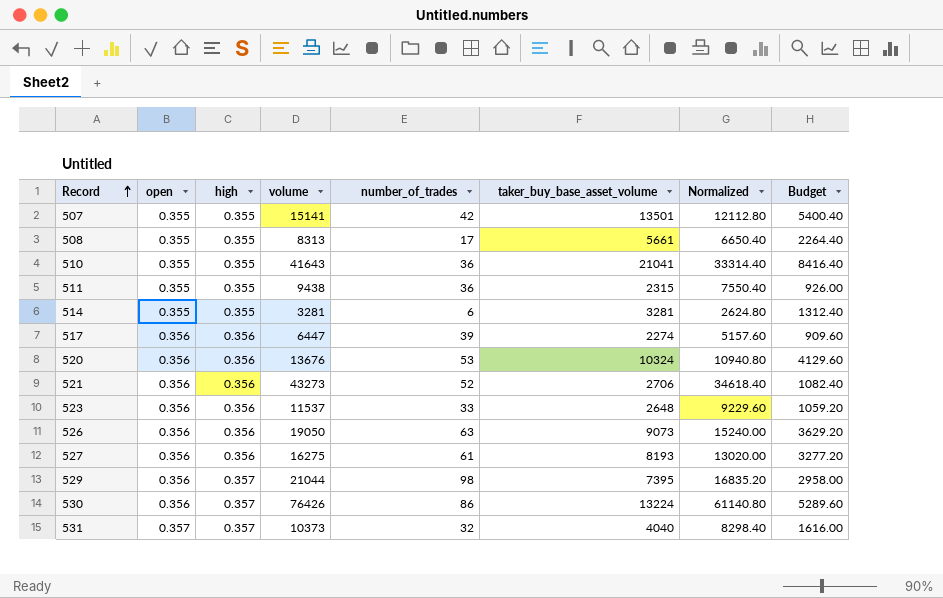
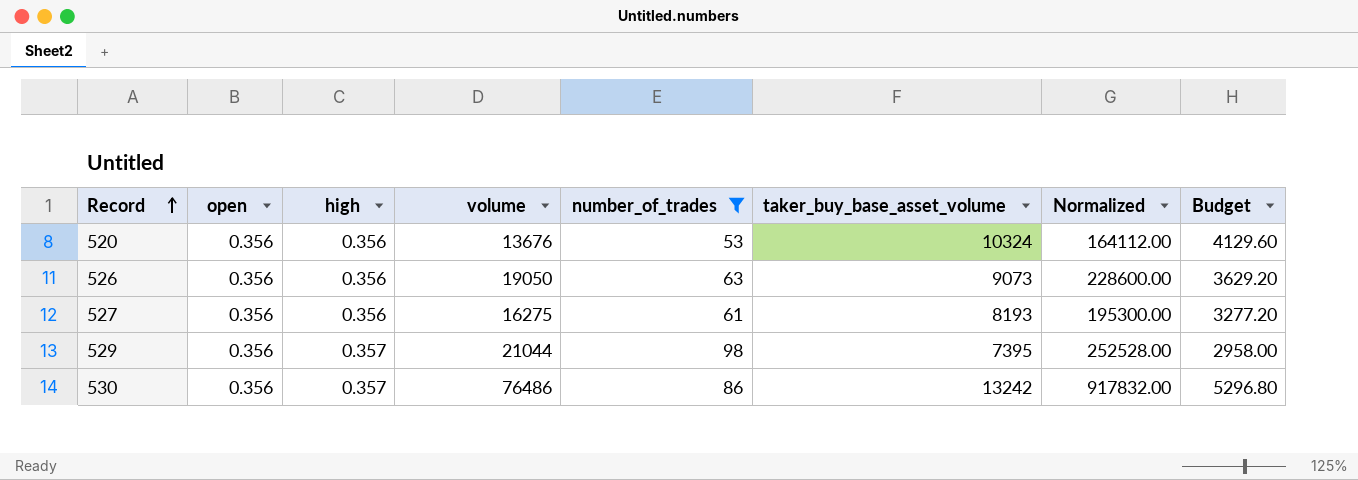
filter: none -> number_of_trades >= 53
column Normalized | formula: [volume] * 0.8 -> [volume] * 12
530 | volume: 76426 -> 76486
530 | taker_buy_base_asset_volume: 13224 -> 13242
530 | Budget: 5289.60 -> 5296.80

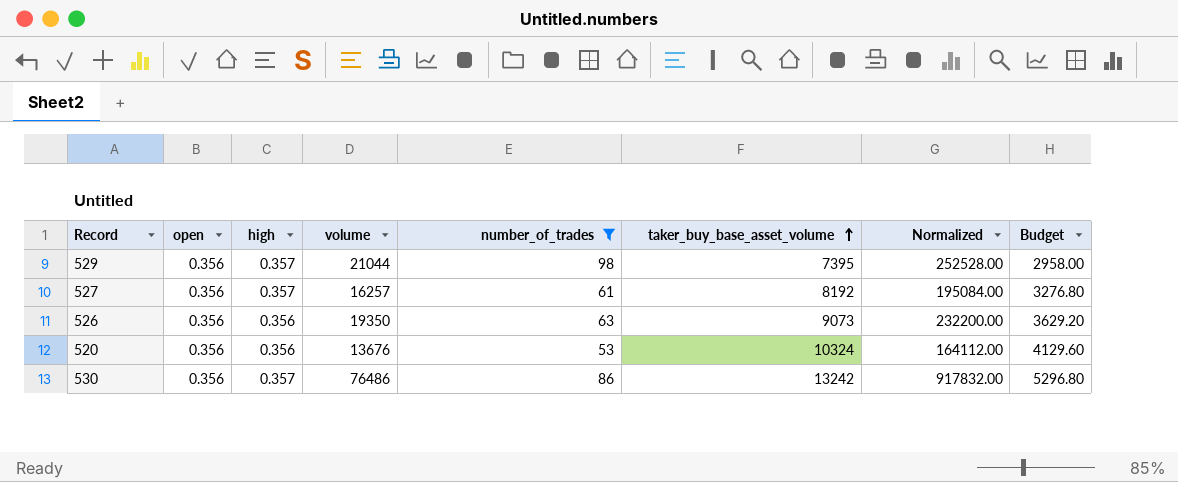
row order: Record ascending -> taker_buy_base_asset_volume ascending
527 | high: 0.356 -> 0.357
527 | volume: 16275 -> 16257
527 | taker_buy_base_asset_volume: 8193 -> 8192
527 | Normalized: 195300.00 -> 195084.00
527 | Budget: 3277.20 -> 3276.80
526 | volume: 19050 -> 19350
526 | Normalized: 228600.00 -> 232200.00

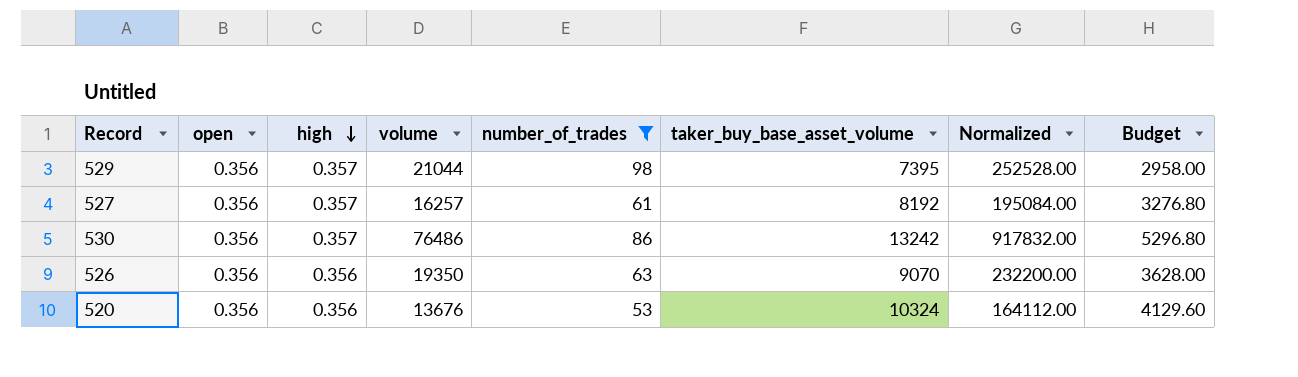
row order: taker_buy_base_asset_volume ascending -> high descending
526 | taker_buy_base_asset_volume: 9073 -> 9070
526 | Budget: 3629.20 -> 3628.00

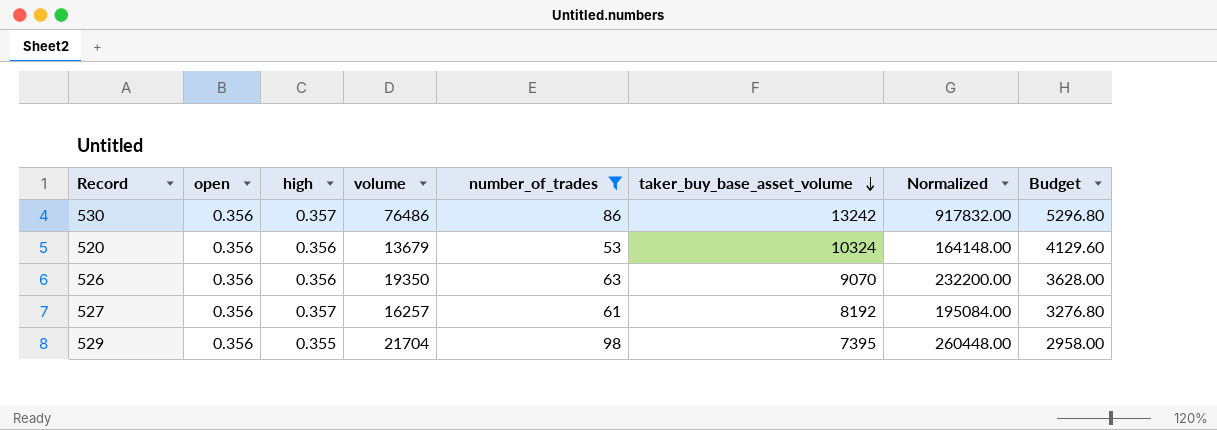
row order: high descending -> taker_buy_base_asset_volume descending
520 | volume: 13676 -> 13679
520 | Normalized: 164112.00 -> 164148.00
529 | high: 0.357 -> 0.355
529 | volume: 21044 -> 21704
529 | Normalized: 252528.00 -> 260448.00

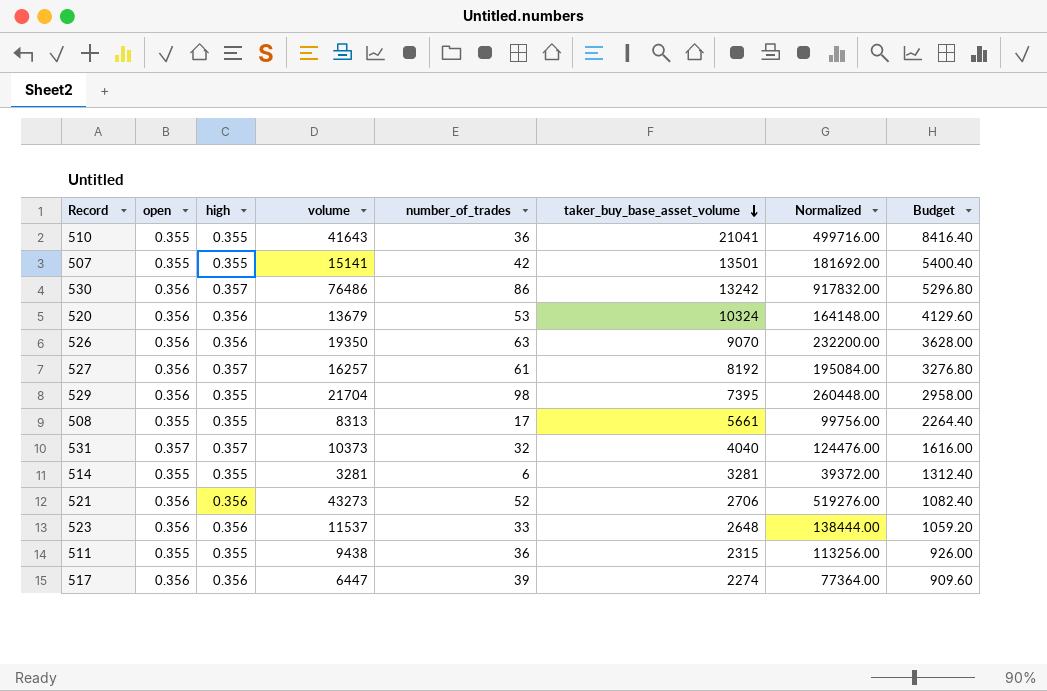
filter: number_of_trades >= 53 -> none

